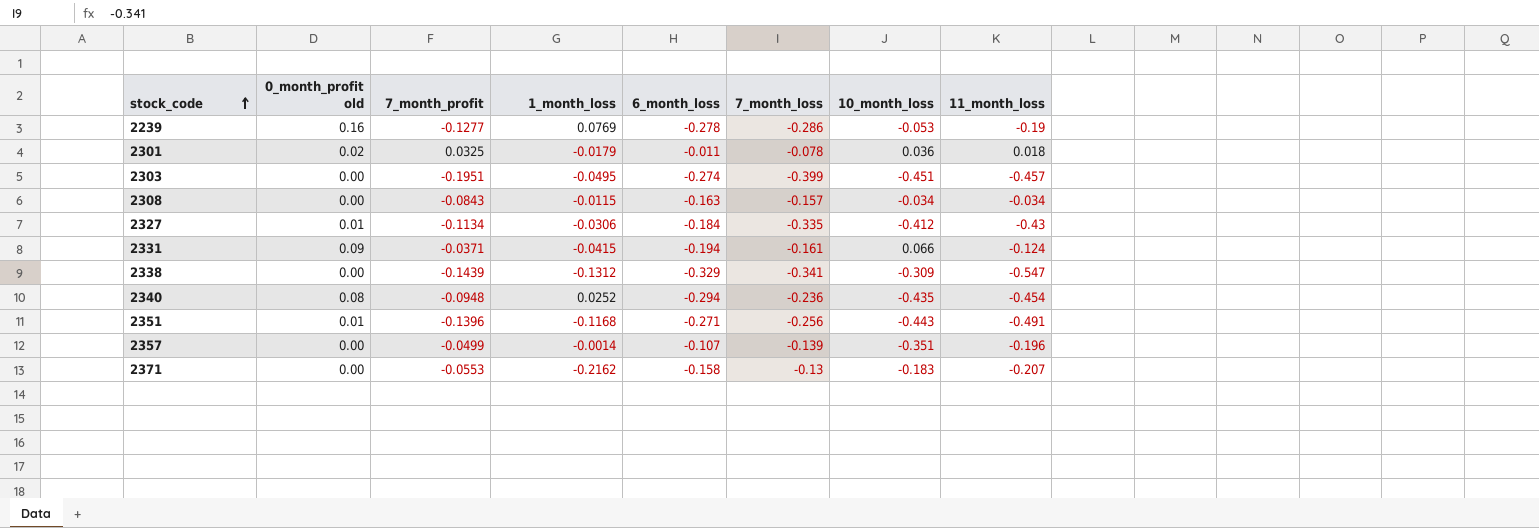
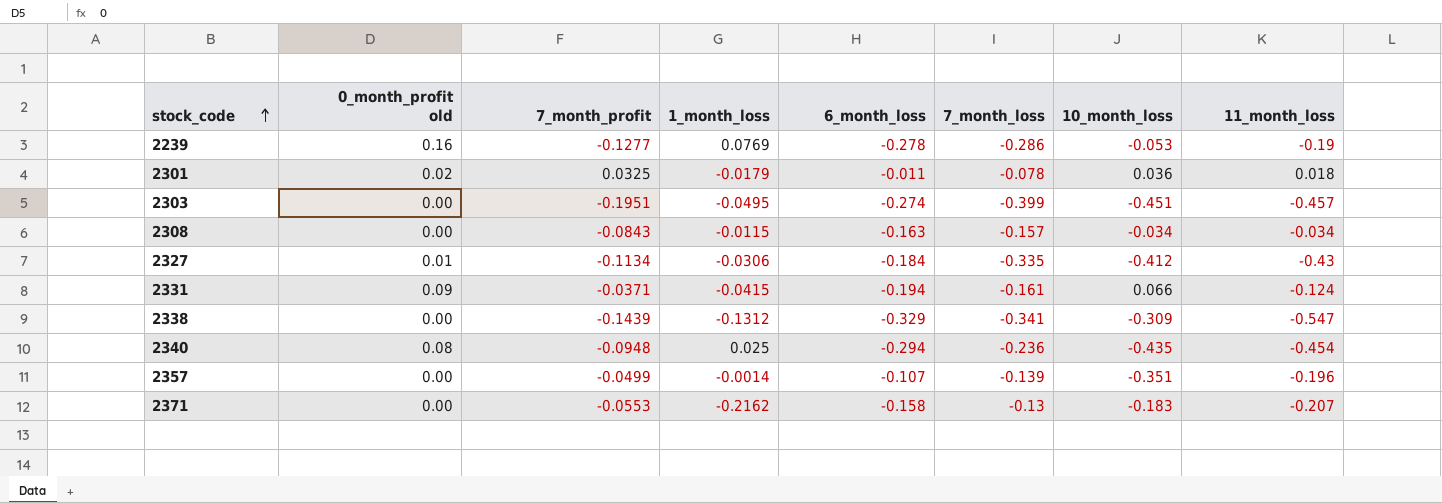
row 2351: 0.01 | -0.1396 | -0.1168 | -0.271 | -0.256 | -0.443 | -0.491 -> none
2340 | 1_month_loss: 0.0252 -> 0.025

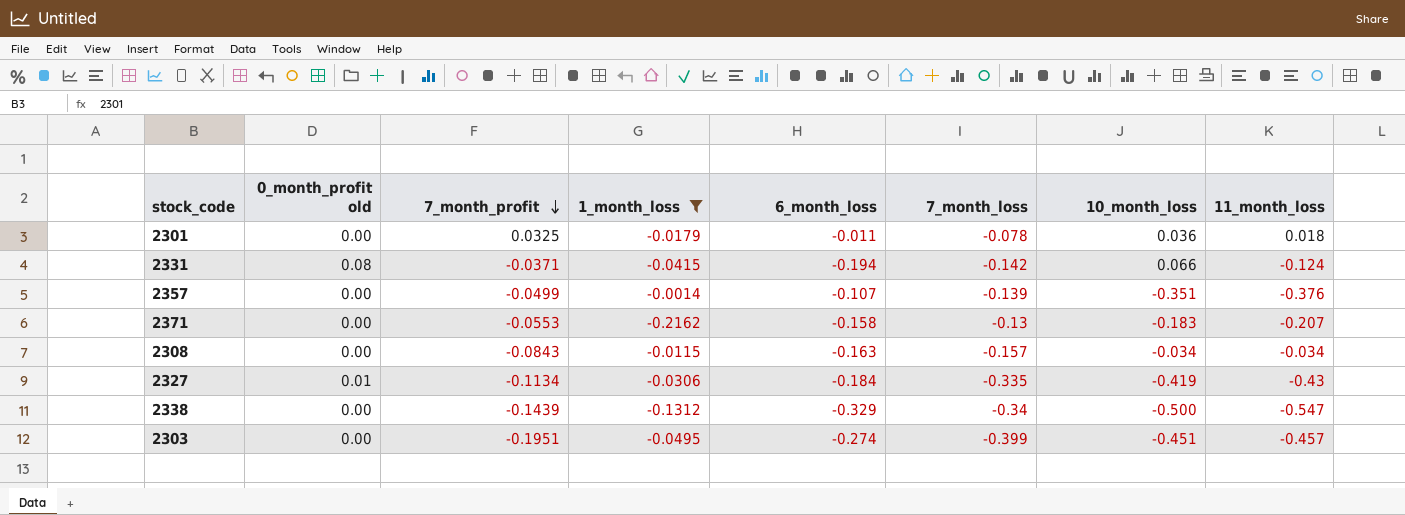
filter: none -> 1_month_loss <= -0.0014
row order: stock_code ascending -> 7_month_profit descending
2301 | 0_month_profit old: 0.02 -> 0.00
2331 | 0_month_profit old: 0.09 -> 0.08
2331 | 7_month_loss: -0.161 -> -0.142
2357 | 11_month_loss: -0.196 -> -0.376
2327 | 10_month_loss: -0.412 -> -0.419
2338 | 7_month_loss: -0.341 -> -0.34
2338 | 10_month_loss: -0.309 -> -0.500

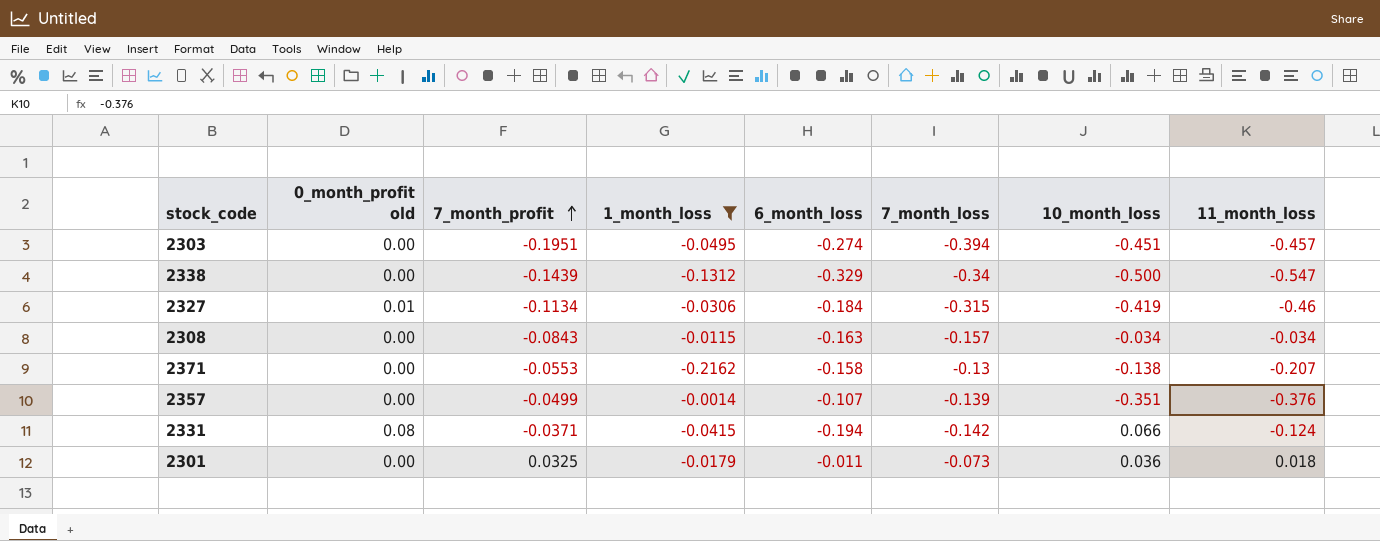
row order: 7_month_profit descending -> 7_month_profit ascending
2303 | 7_month_loss: -0.399 -> -0.394
2327 | 7_month_loss: -0.335 -> -0.315
2327 | 11_month_loss: -0.43 -> -0.46
2371 | 10_month_loss: -0.183 -> -0.138
2301 | 7_month_loss: -0.078 -> -0.073

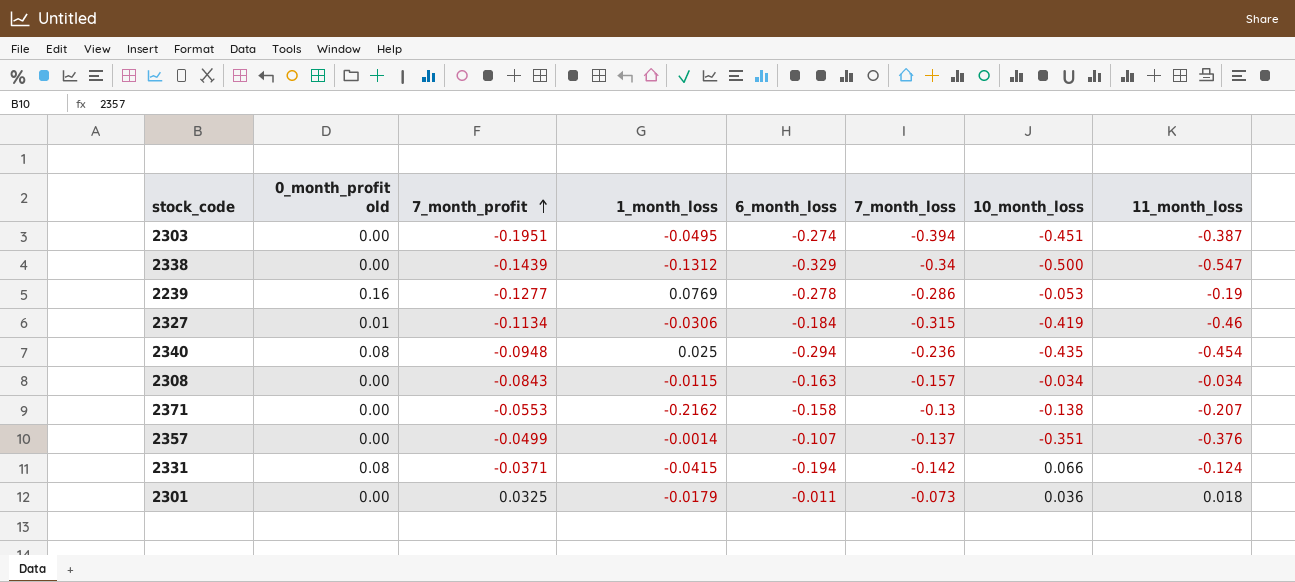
filter: 1_month_loss <= -0.0014 -> none
2303 | 11_month_loss: -0.457 -> -0.387
2357 | 7_month_loss: -0.139 -> -0.137

